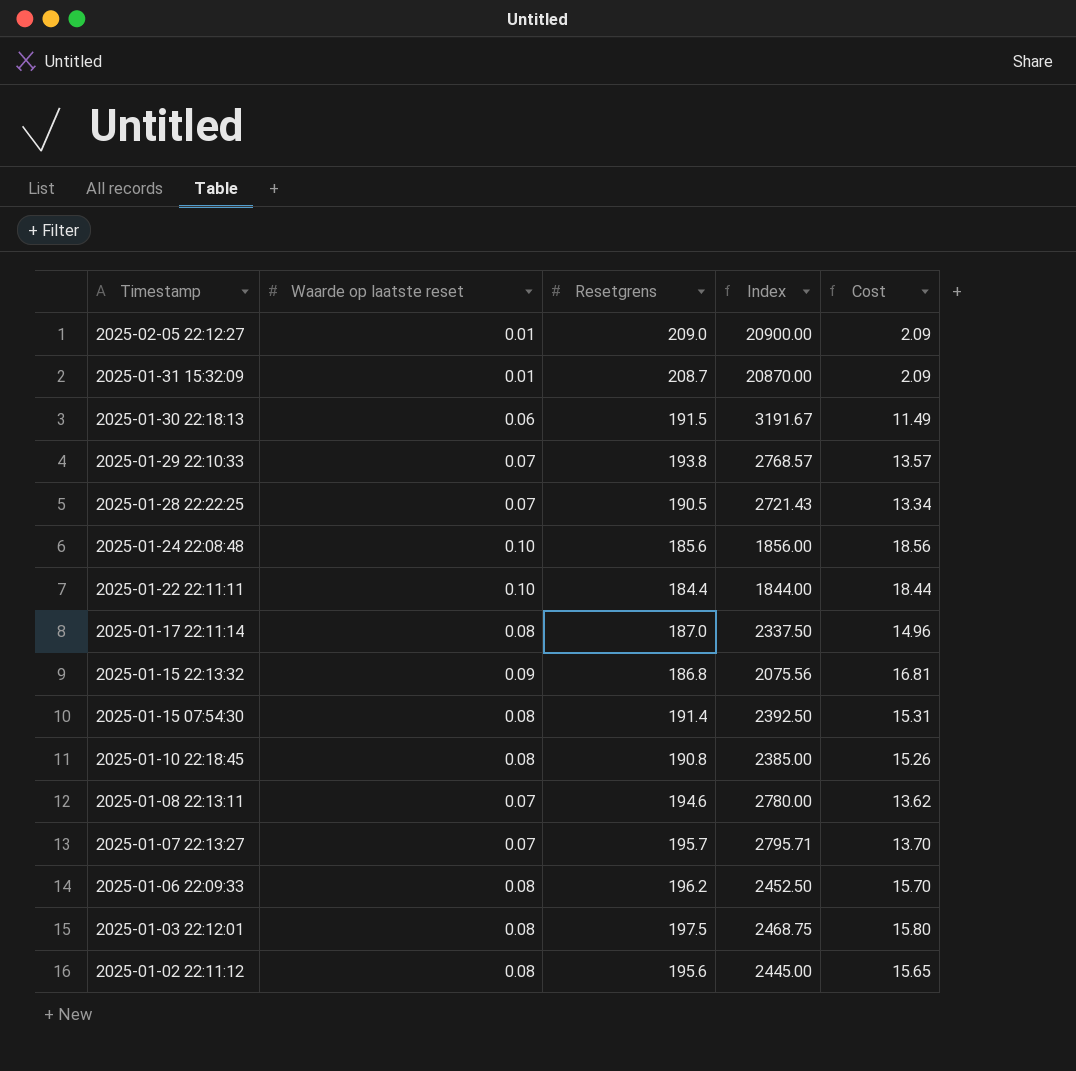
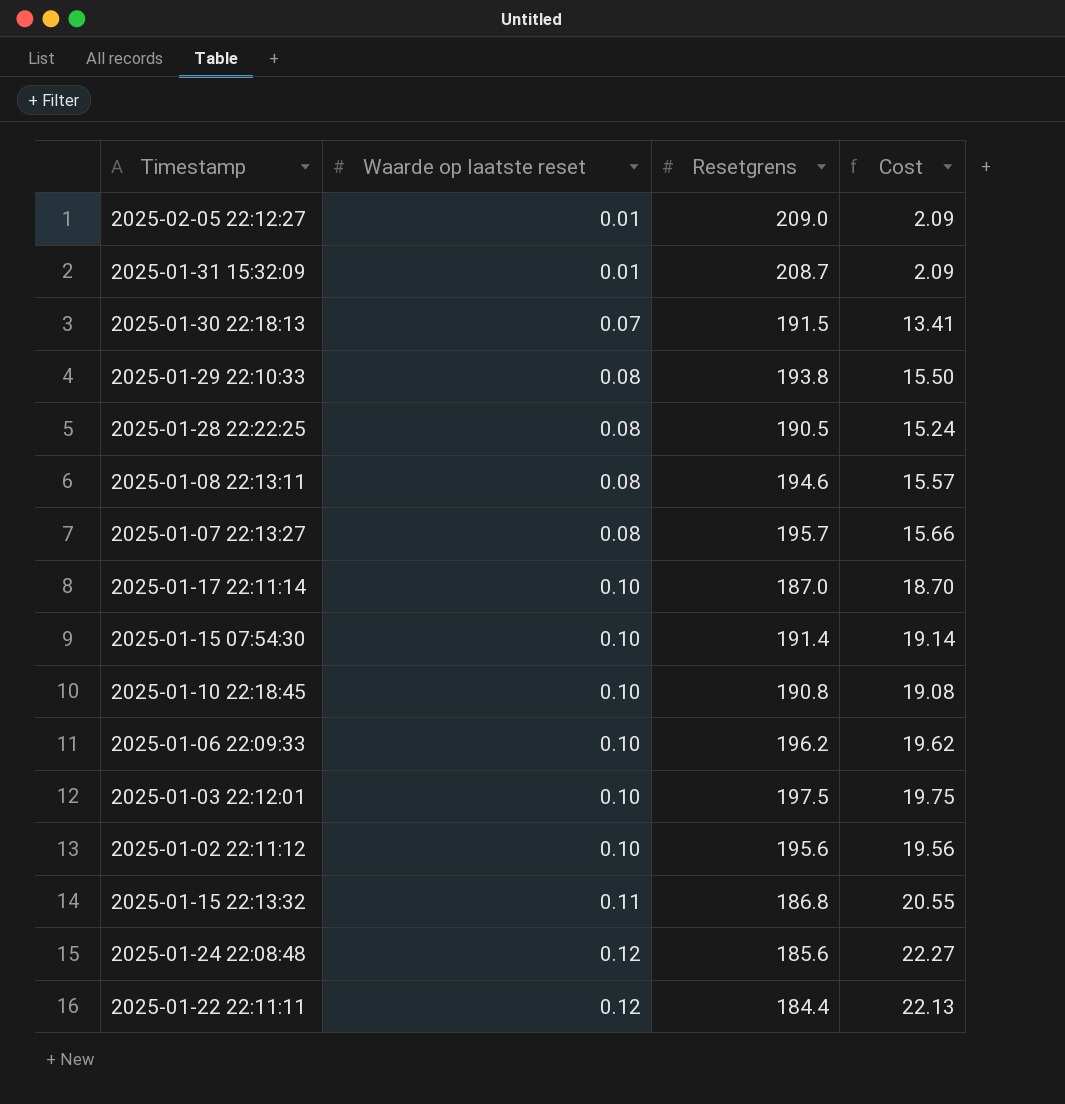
row order: Timestamp descending -> Waarde op laatste reset ascending
column Index | formula: [Resetgrens] / [Waarde op laatste reset] -> none
2025-01-30 22:18:13 | Waarde op laatste reset: 0.06 -> 0.07
2025-01-30 22:18:13 | Cost: 11.49 -> 13.41
2025-01-29 22:10:33 | Waarde op laatste reset: 0.07 -> 0.08
2025-01-29 22:10:33 | Cost: 13.57 -> 15.50
2025-01-28 22:22:25 | Waarde op laatste reset: 0.07 -> 0.08
2025-01-28 22:22:25 | Cost: 13.34 -> 15.24
2025-01-08 22:13:11 | Waarde op laatste reset: 0.07 -> 0.08
2025-01-08 22:13:11 | Cost: 13.62 -> 15.57
2025-01-07 22:13:27 | Waarde op laatste reset: 0.07 -> 0.08
2025-01-07 22:13:27 | Cost: 13.70 -> 15.66
2025-01-17 22:11:14 | Waarde op laatste reset: 0.08 -> 0.10
2025-01-17 22:11:14 | Cost: 14.96 -> 18.70
2025-01-15 07:54:30 | Waarde op laatste reset: 0.08 -> 0.10
2025-01-15 07:54:30 | Cost: 15.31 -> 19.14
2025-01-10 22:18:45 | Waarde op laatste reset: 0.08 -> 0.10
2025-01-10 22:18:45 | Cost: 15.26 -> 19.08
2025-01-06 22:09:33 | Waarde op laatste reset: 0.08 -> 0.10
2025-01-06 22:09:33 | Cost: 15.70 -> 19.62
2025-01-03 22:12:01 | Waarde op laatste reset: 0.08 -> 0.10
2025-01-03 22:12:01 | Cost: 15.80 -> 19.75
2025-01-02 22:11:12 | Waarde op laatste reset: 0.08 -> 0.10
2025-01-02 22:11:12 | Cost: 15.65 -> 19.56
2025-01-15 22:13:32 | Waarde op laatste reset: 0.09 -> 0.11
2025-01-15 22:13:32 | Cost: 16.81 -> 20.55
2025-01-24 22:08:48 | Waarde op laatste reset: 0.10 -> 0.12
2025-01-24 22:08:48 | Cost: 18.56 -> 22.27
2025-01-22 22:11:11 | Waarde op laatste reset: 0.10 -> 0.12
2025-01-22 22:11:11 | Cost: 18.44 -> 22.13

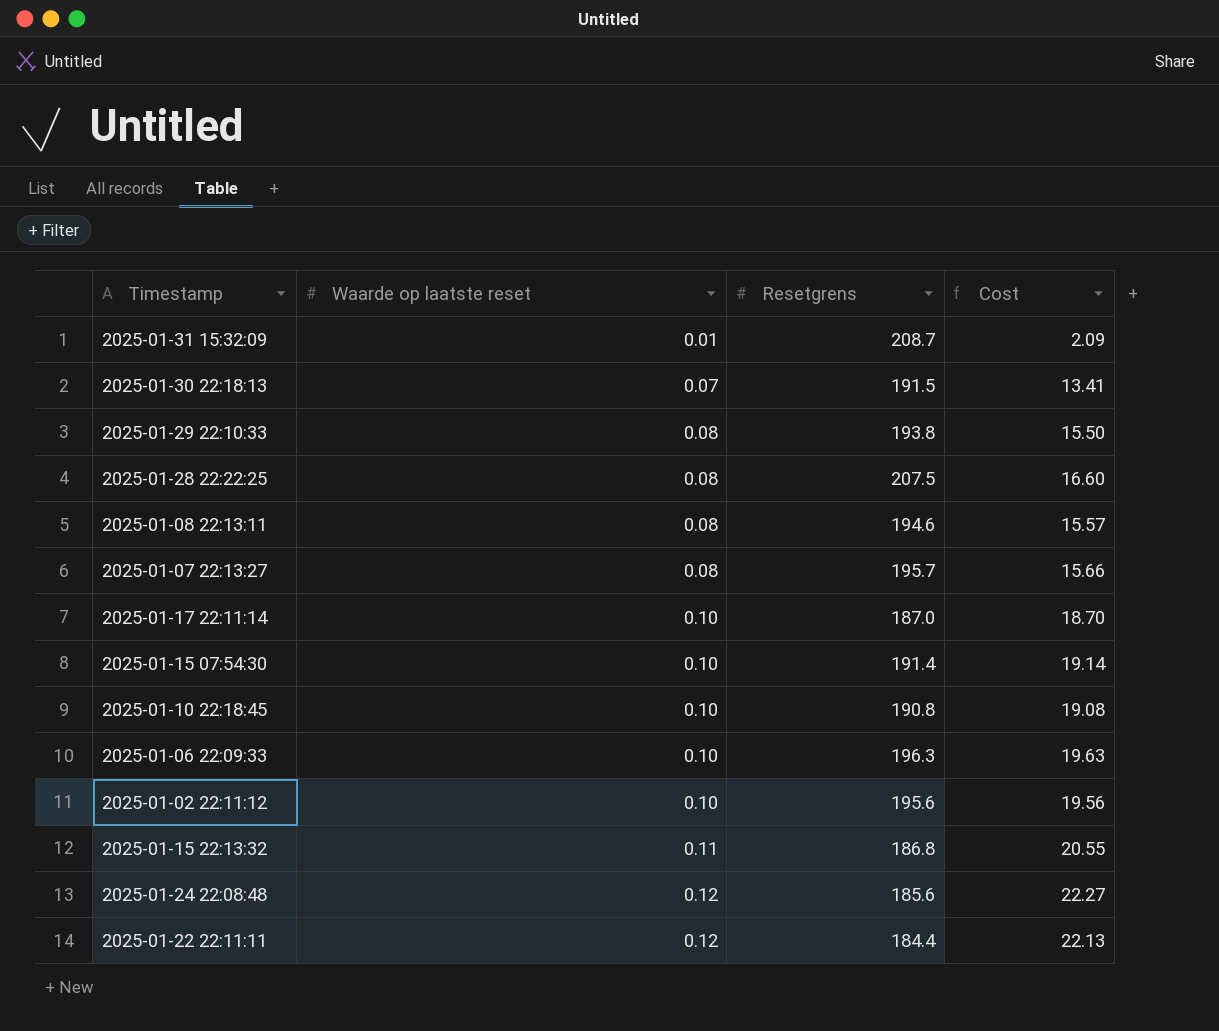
row 2025-02-05 22:12:27: 0.01 | 209.0 | 2.09 -> none
row 2025-01-03 22:12:01: 0.10 | 197.5 | 19.75 -> none
2025-01-28 22:22:25 | Resetgrens: 190.5 -> 207.5
2025-01-28 22:22:25 | Cost: 15.24 -> 16.60
2025-01-06 22:09:33 | Resetgrens: 196.2 -> 196.3
2025-01-06 22:09:33 | Cost: 19.62 -> 19.63

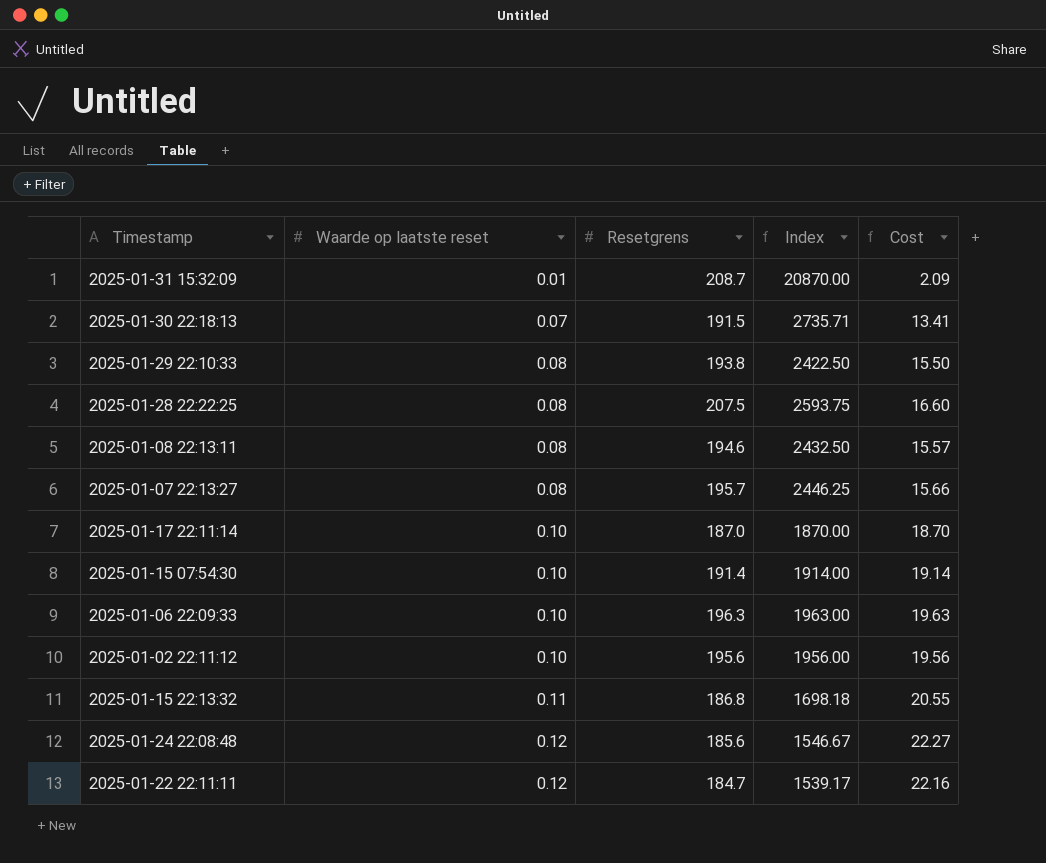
column Index | formula: none -> [Resetgrens] / [Waarde op laatste reset]
row 2025-01-10 22:18:45: 0.10 | 190.8 | 19.08 -> none
2025-01-22 22:11:11 | Resetgrens: 184.4 -> 184.7
2025-01-22 22:11:11 | Cost: 22.13 -> 22.16

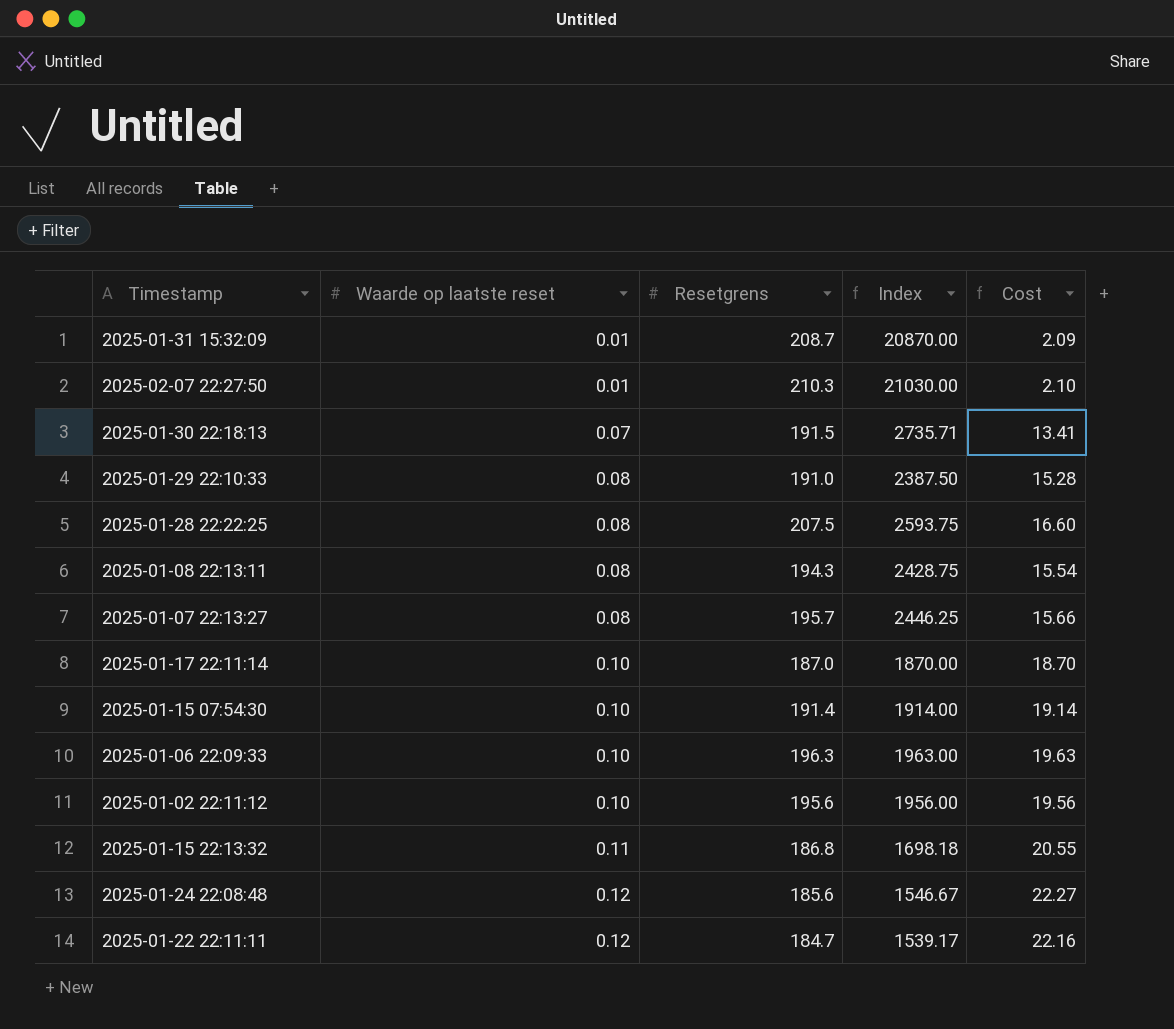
row 2025-02-07 22:27:50: none -> 0.01 | 210.3 | 21030.00 | 2.10
2025-01-29 22:10:33 | Resetgrens: 193.8 -> 191.0
2025-01-29 22:10:33 | Index: 2422.50 -> 2387.50
2025-01-29 22:10:33 | Cost: 15.50 -> 15.28
2025-01-08 22:13:11 | Resetgrens: 194.6 -> 194.3
2025-01-08 22:13:11 | Index: 2432.50 -> 2428.75
2025-01-08 22:13:11 | Cost: 15.57 -> 15.54

